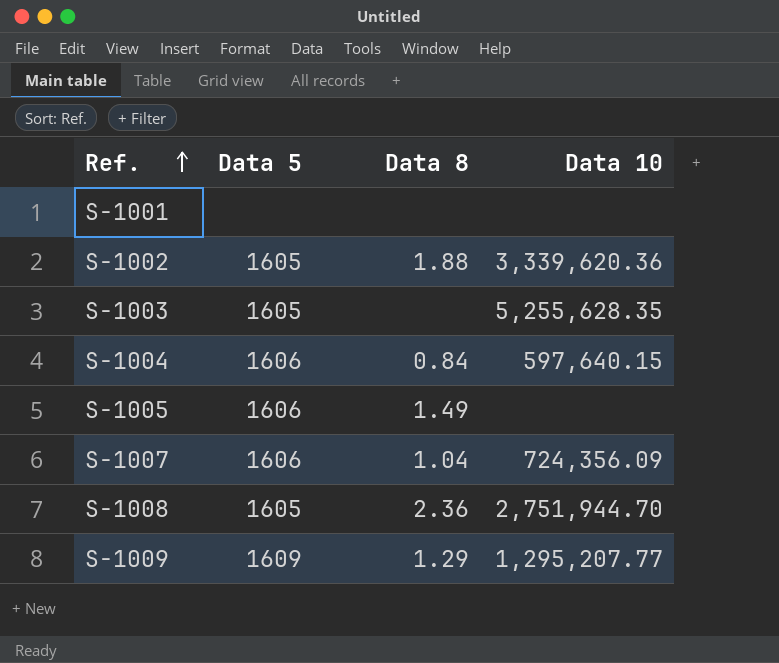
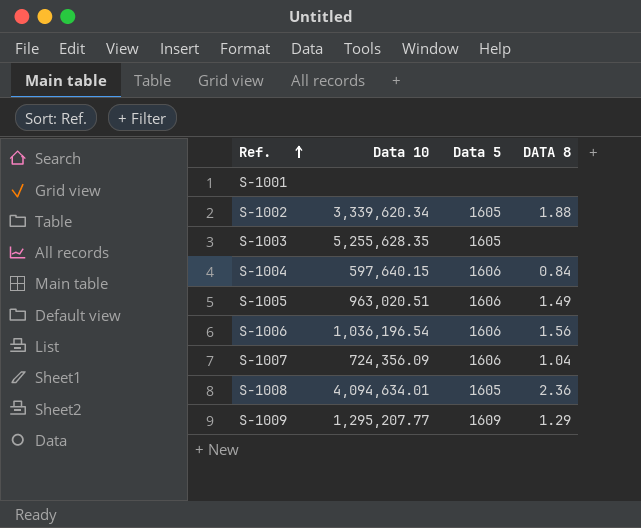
column Data 10 | position: 4 -> 2
column name: Data 8 -> DATA 8
S-1002 | Data 10: 3,339,620.36 -> 3,339,620.34
S-1005 | Data 10: none -> 963,020.51
row S-1006: none -> 1,036,196.54 | 1606 | 1.56
S-1008 | Data 10: 2,751,944.70 -> 4,094,634.01

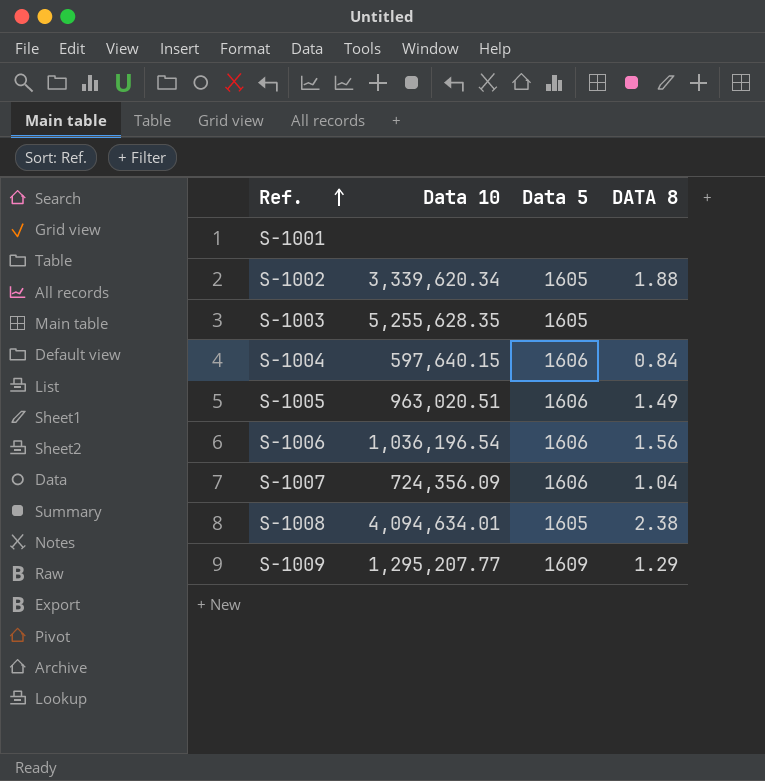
S-1008 | DATA 8: 2.36 -> 2.38

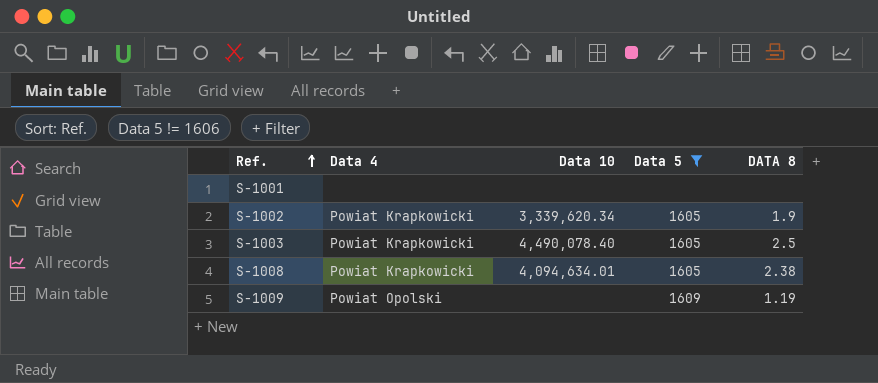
filter: none -> Data 5 != 1606
column Data 4 | position: none -> 2
S-1002 | DATA 8: 1.88 -> 1.9
S-1003 | Data 10: 5,255,628.35 -> 4,490,078.40
S-1003 | DATA 8: none -> 2.5
S-1009 | Data 10: 1,295,207.77 -> none
S-1009 | DATA 8: 1.29 -> 1.19

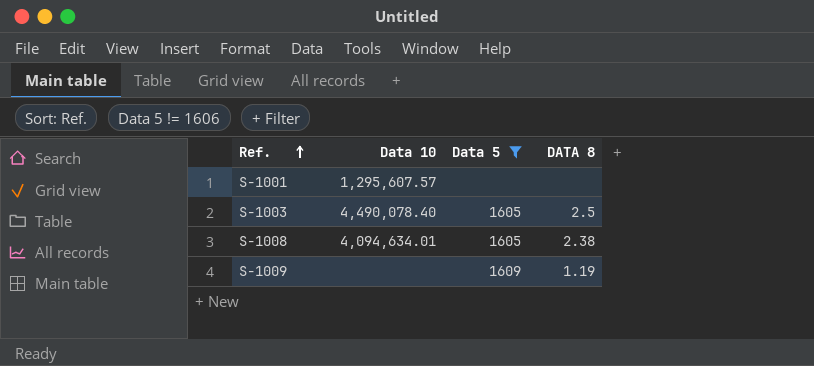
column Data 4 | position: 2 -> none
row S-1002: Powiat Krapkowicki | 3,339,620.34 | 1605 | 1.9 -> none
S-1001 | Data 10: none -> 1,295,607.57

